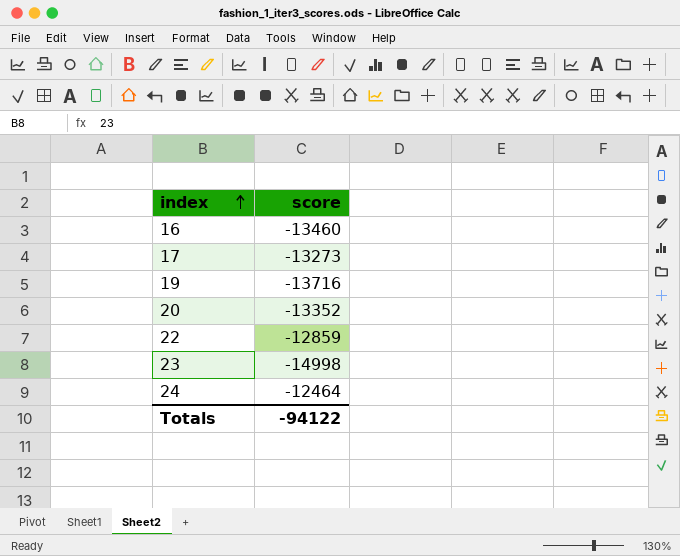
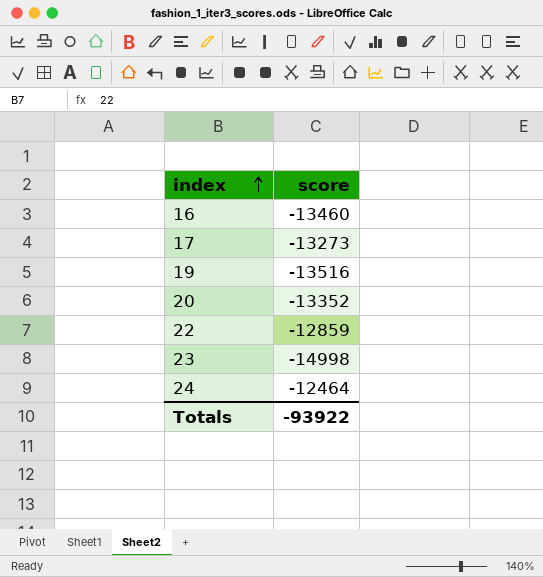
19 | score: -13716 -> -13516
Totals | score: -94122 -> -93922

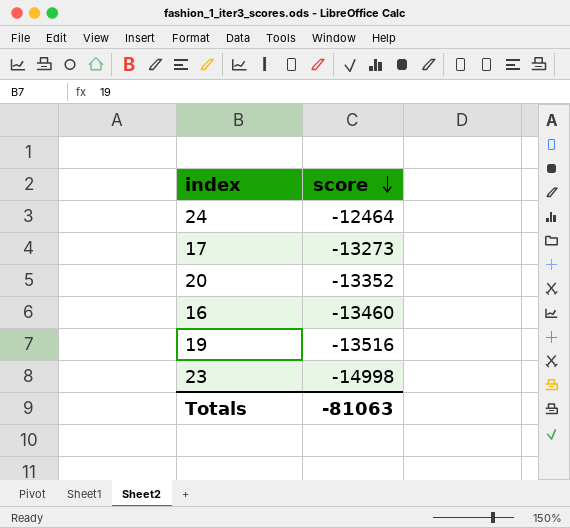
row order: index ascending -> score descending
row 22: -12859 -> none
Totals | score: -93922 -> -81063

